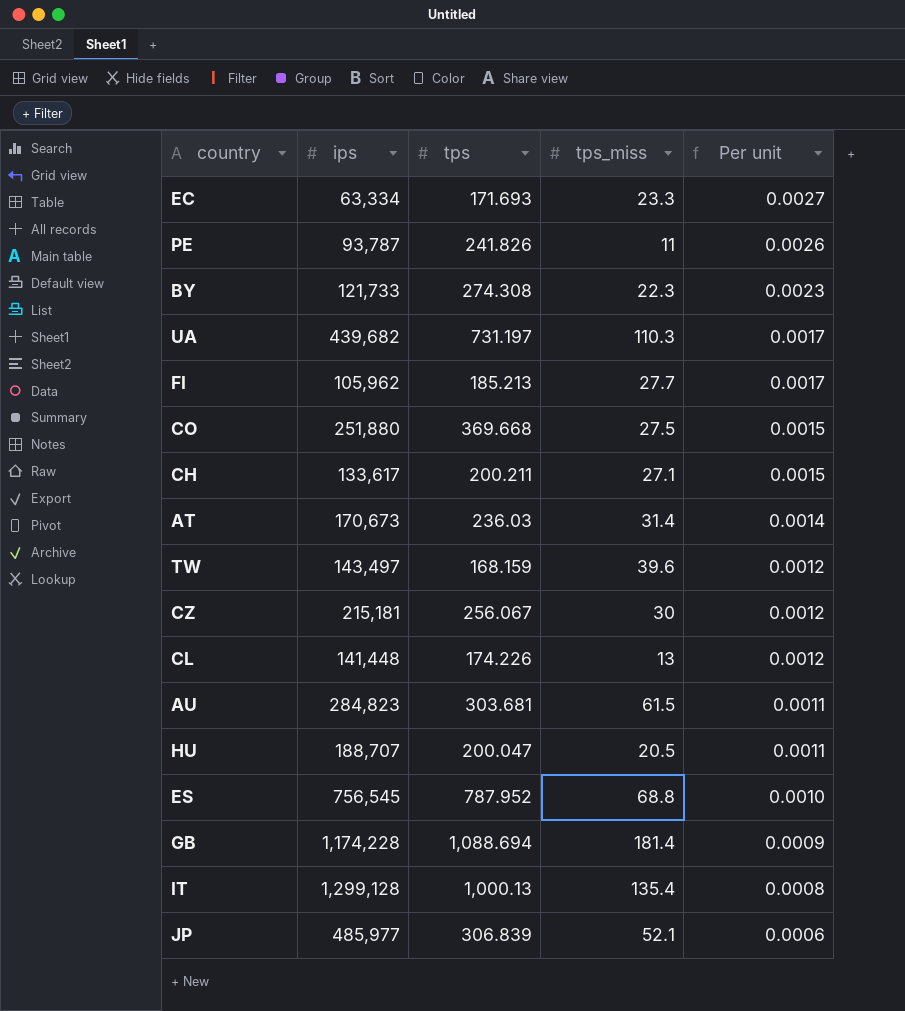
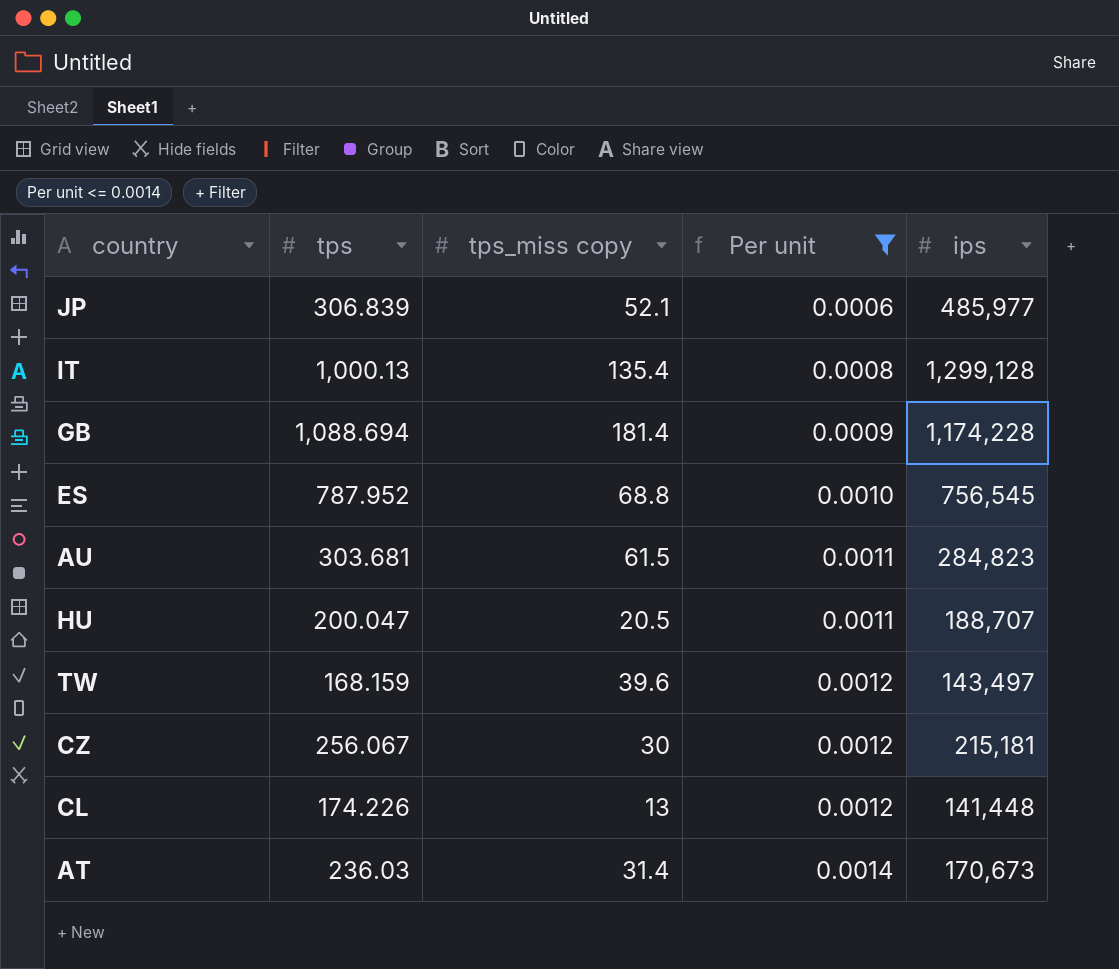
filter: none -> Per unit <= 0.0014
row order: Per unit descending -> Per unit ascending
column name: tps_miss -> tps_miss copy
column ips | position: 2 -> 5

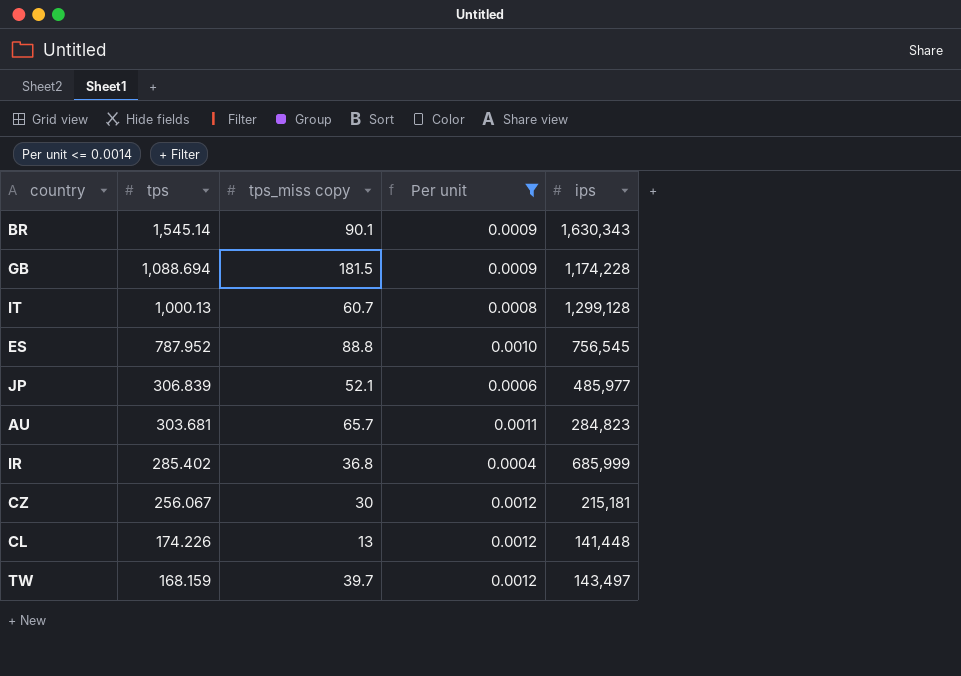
row order: Per unit ascending -> tps descending
row HU: 200.047 | 20.5 | 0.0011 | 188,707 -> none
row AT: 236.03 | 31.4 | 0.0014 | 170,673 -> none
row BR: none -> 1,545.14 | 90.1 | 0.0009 | 1,630,343
GB | tps_miss copy: 181.4 -> 181.5
IT | tps_miss copy: 135.4 -> 60.7
ES | tps_miss copy: 68.8 -> 88.8
AU | tps_miss copy: 61.5 -> 65.7
row IR: none -> 285.402 | 36.8 | 0.0004 | 685,999
TW | tps_miss copy: 39.6 -> 39.7

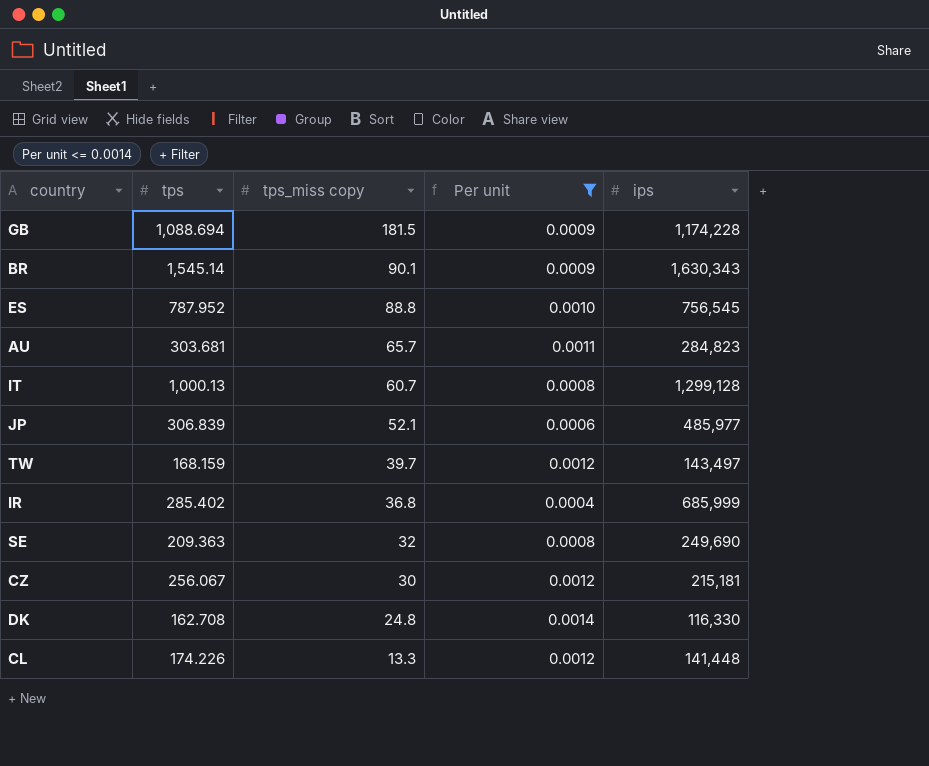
row order: tps descending -> tps_miss copy descending
row SE: none -> 209.363 | 32 | 0.0008 | 249,690
row DK: none -> 162.708 | 24.8 | 0.0014 | 116,330
CL | tps_miss copy: 13 -> 13.3

